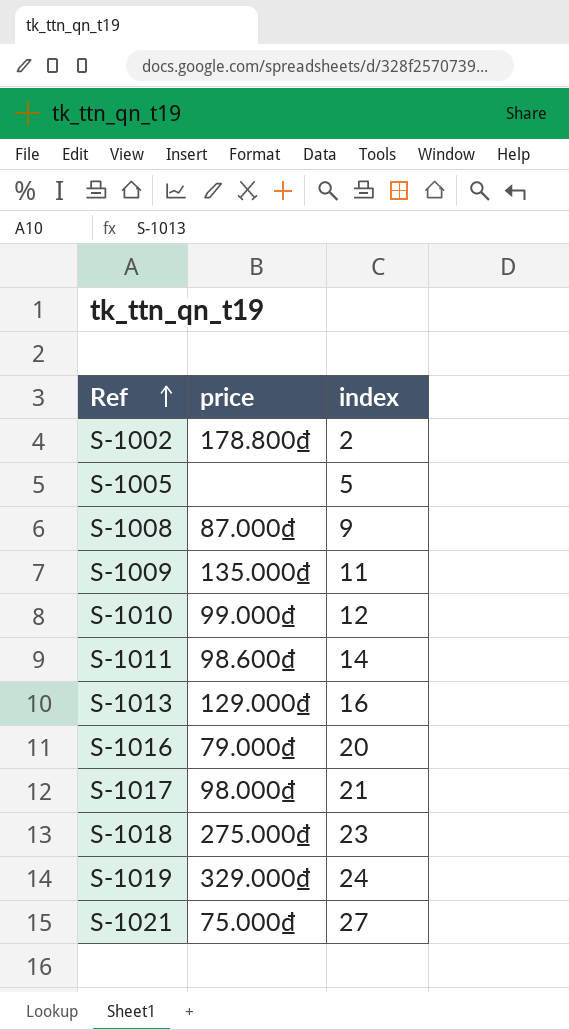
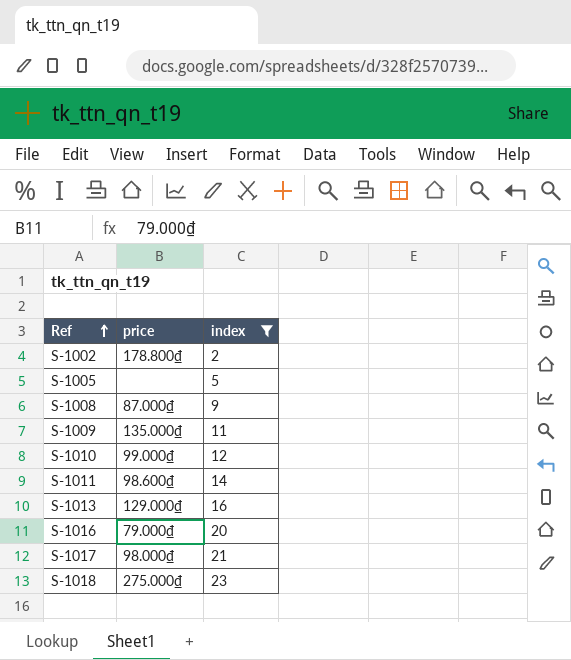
filter: none -> index <= 23

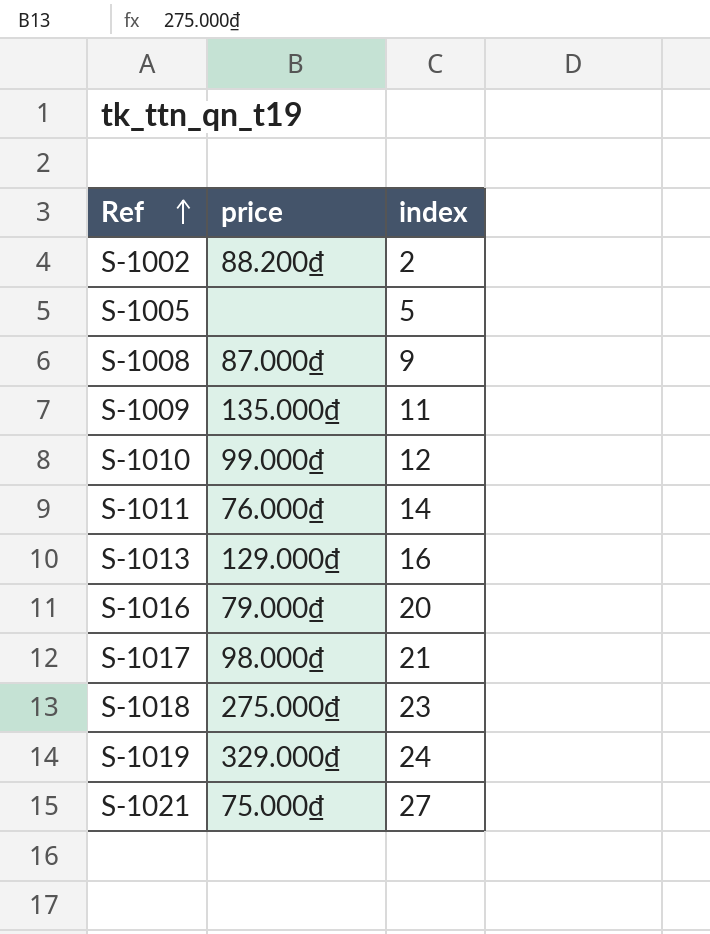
filter: index <= 23 -> none
S-1002 | price: 178.800₫ -> 88.200₫
S-1011 | price: 98.600₫ -> 76.000₫

